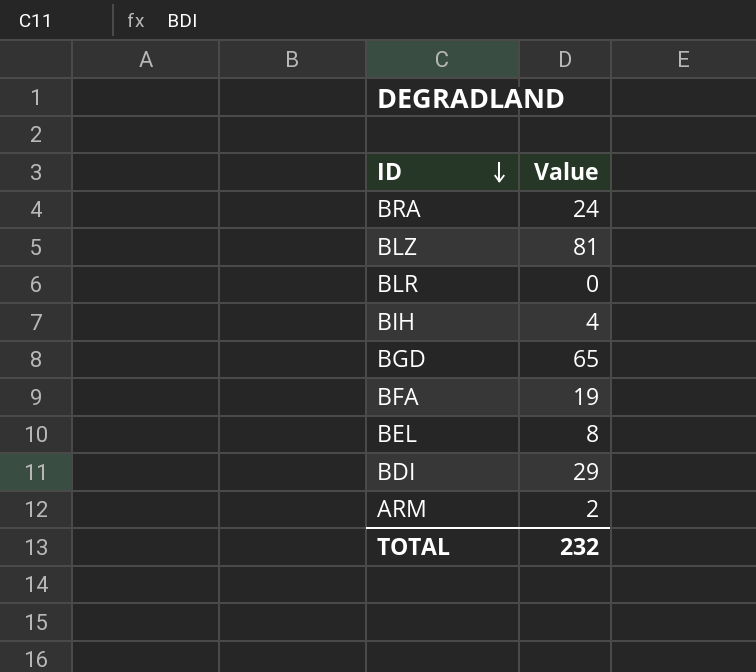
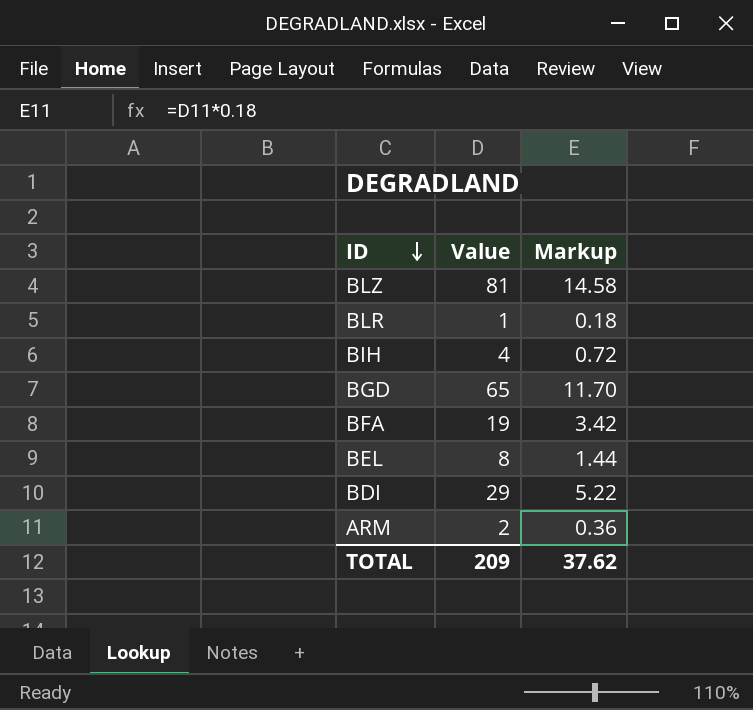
column Markup | formula: none -> [Value] * 0.18
row BRA: 24 -> none
BLR | Value: 0 -> 1
TOTAL | Value: 232 -> 209

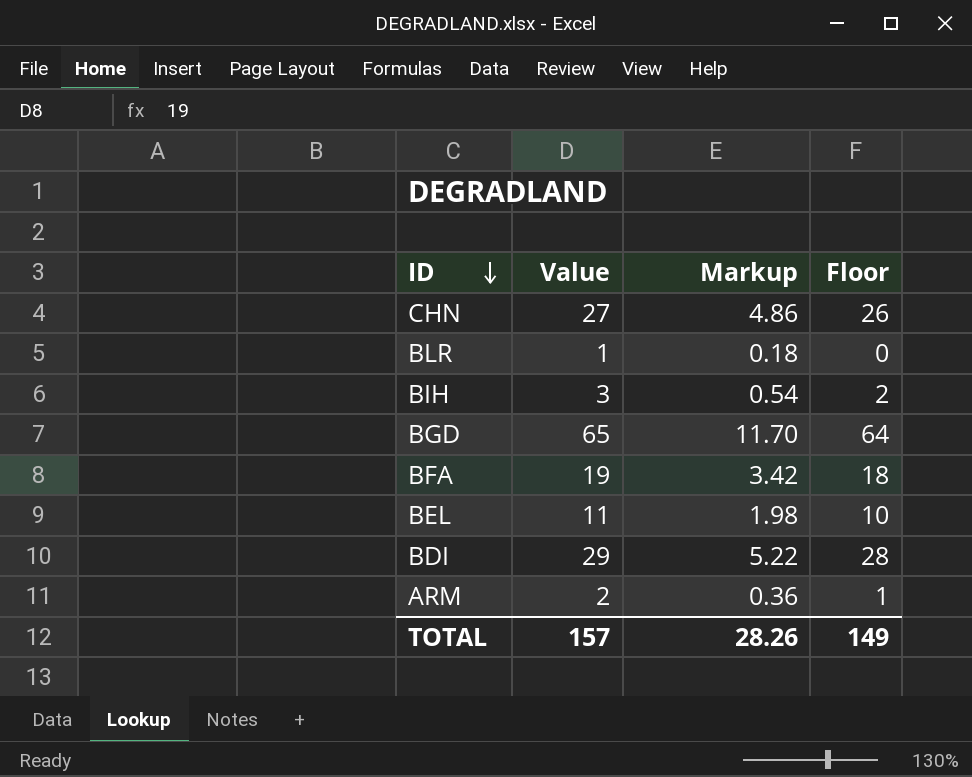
column Floor | formula: none -> [Value] - 1
row BLZ: 81 | 14.58 -> none
row CHN: none -> 27 | 4.86 | 26
BIH | Value: 4 -> 3
BIH | Markup: 0.72 -> 0.54
BEL | Value: 8 -> 11
BEL | Markup: 1.44 -> 1.98
TOTAL | Value: 209 -> 157
TOTAL | Markup: 37.62 -> 28.26

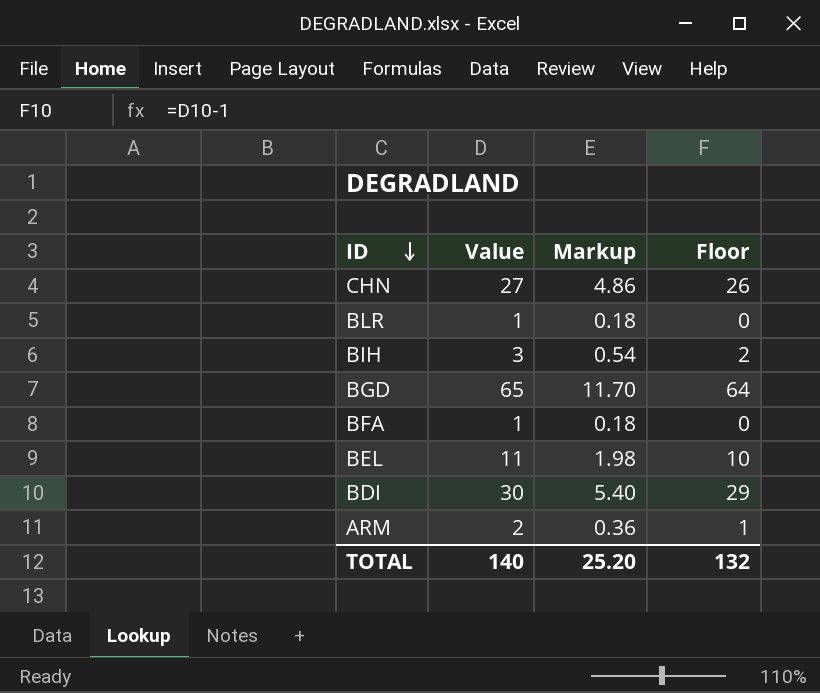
BFA | Value: 19 -> 1
BFA | Markup: 3.42 -> 0.18
BFA | Floor: 18 -> 0
BDI | Value: 29 -> 30
BDI | Markup: 5.22 -> 5.40
BDI | Floor: 28 -> 29
TOTAL | Value: 157 -> 140
TOTAL | Markup: 28.26 -> 25.20
TOTAL | Floor: 149 -> 132

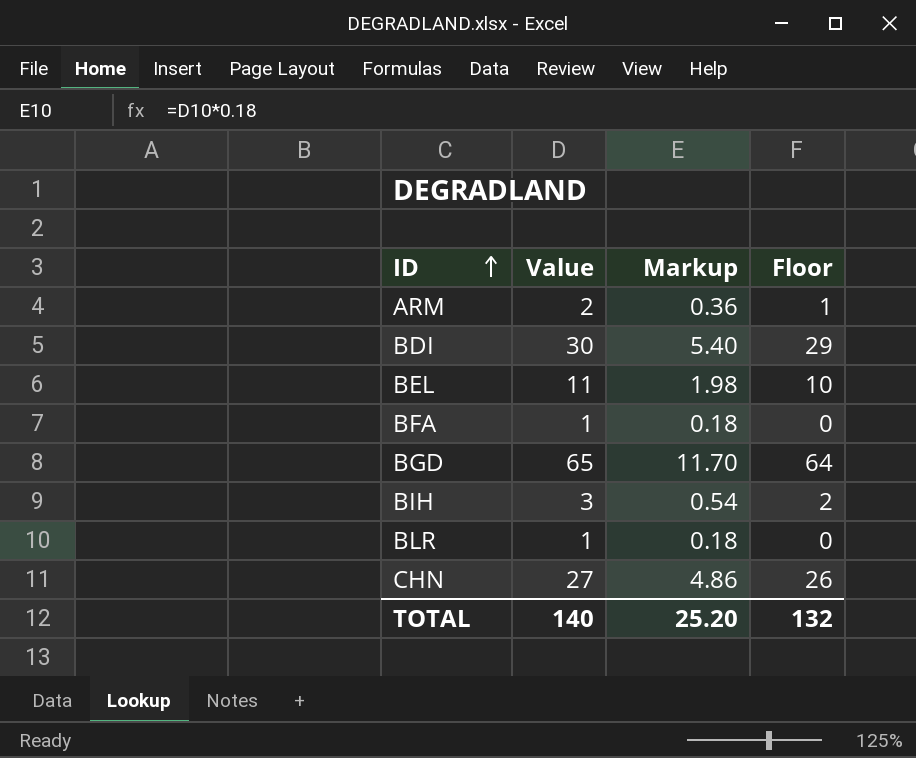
row order: ID descending -> ID ascending

